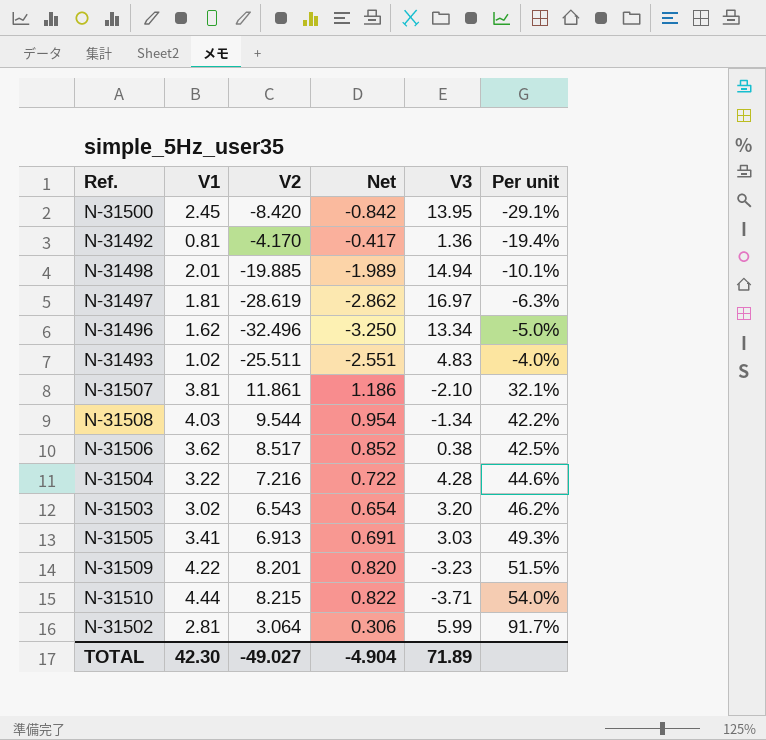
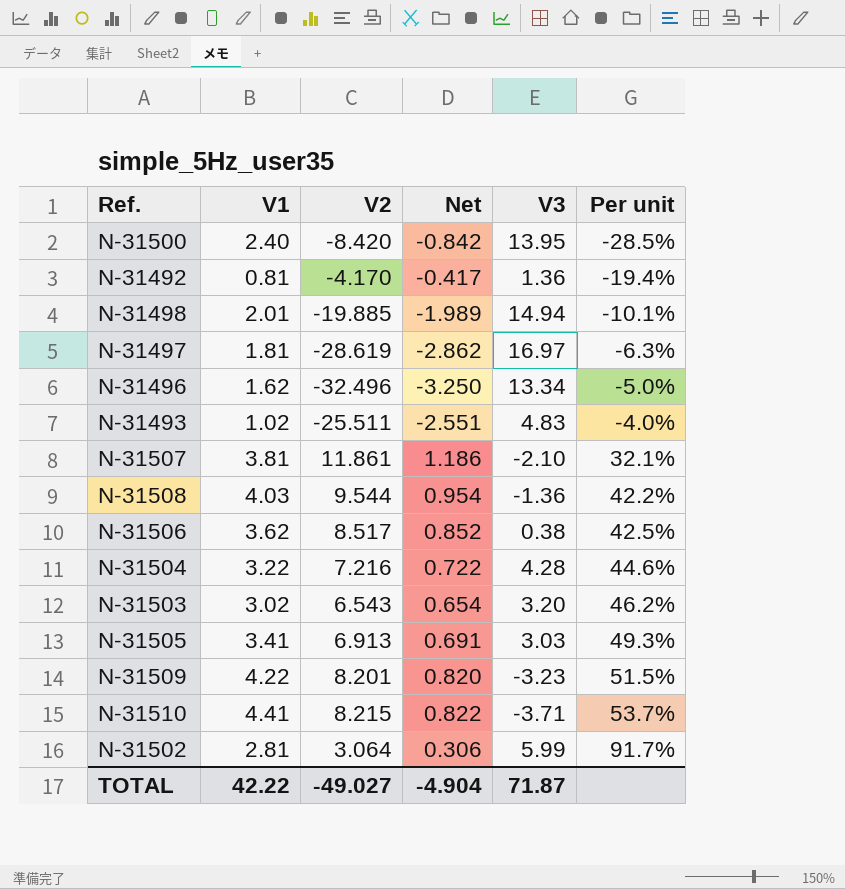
N-31500 | V1: 2.45 -> 2.40
N-31500 | Per unit: -29.1% -> -28.5%
N-31508 | V3: -1.34 -> -1.36
N-31510 | V1: 4.44 -> 4.41
N-31510 | Per unit: 54.0% -> 53.7%
TOTAL | V1: 42.30 -> 42.22
TOTAL | V3: 71.89 -> 71.87

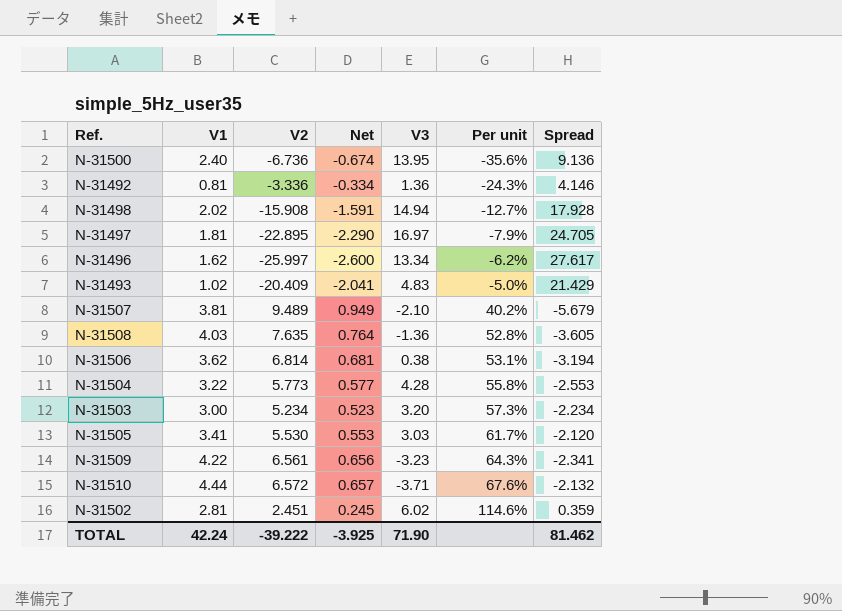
column Spread | formula: none -> [V1] - [V2]
N-31500 | V2: -8.420 -> -6.736
N-31500 | Net: -0.842 -> -0.674
N-31500 | Per unit: -28.5% -> -35.6%
N-31492 | V2: -4.170 -> -3.336
N-31492 | Net: -0.417 -> -0.334
N-31492 | Per unit: -19.4% -> -24.3%
N-31498 | V1: 2.01 -> 2.02
N-31498 | V2: -19.885 -> -15.908
N-31498 | Net: -1.989 -> -1.591
N-31498 | Per unit: -10.1% -> -12.7%
N-31497 | V2: -28.619 -> -22.895
N-31497 | Net: -2.862 -> -2.290
N-31497 | Per unit: -6.3% -> -7.9%
N-31496 | V2: -32.496 -> -25.997
N-31496 | Net: -3.250 -> -2.600
N-31496 | Per unit: -5.0% -> -6.2%
N-31493 | V2: -25.511 -> -20.409
N-31493 | Net: -2.551 -> -2.041
N-31493 | Per unit: -4.0% -> -5.0%
N-31507 | V2: 11.861 -> 9.489
N-31507 | Net: 1.186 -> 0.949
N-31507 | Per unit: 32.1% -> 40.2%
N-31508 | V2: 9.544 -> 7.635
N-31508 | Net: 0.954 -> 0.764
N-31508 | Per unit: 42.2% -> 52.8%
N-31506 | V2: 8.517 -> 6.814
N-31506 | Net: 0.852 -> 0.681
N-31506 | Per unit: 42.5% -> 53.1%
N-31504 | V2: 7.216 -> 5.773
N-31504 | Net: 0.722 -> 0.577
N-31504 | Per unit: 44.6% -> 55.8%
N-31503 | V1: 3.02 -> 3.00
N-31503 | V2: 6.543 -> 5.234
N-31503 | Net: 0.654 -> 0.523
N-31503 | Per unit: 46.2% -> 57.3%
N-31505 | V2: 6.913 -> 5.530
N-31505 | Net: 0.691 -> 0.553
N-31505 | Per unit: 49.3% -> 61.7%
N-31509 | V2: 8.201 -> 6.561
N-31509 | Net: 0.820 -> 0.656
N-31509 | Per unit: 51.5% -> 64.3%
N-31510 | V1: 4.41 -> 4.44
N-31510 | V2: 8.215 -> 6.572
N-31510 | Net: 0.822 -> 0.657
N-31510 | Per unit: 53.7% -> 67.6%
N-31502 | V2: 3.064 -> 2.451
N-31502 | Net: 0.306 -> 0.245
N-31502 | V3: 5.99 -> 6.02
N-31502 | Per unit: 91.7% -> 114.6%
TOTAL | V1: 42.22 -> 42.24
TOTAL | V2: -49.027 -> -39.222
TOTAL | Net: -4.904 -> -3.925
TOTAL | V3: 71.87 -> 71.90

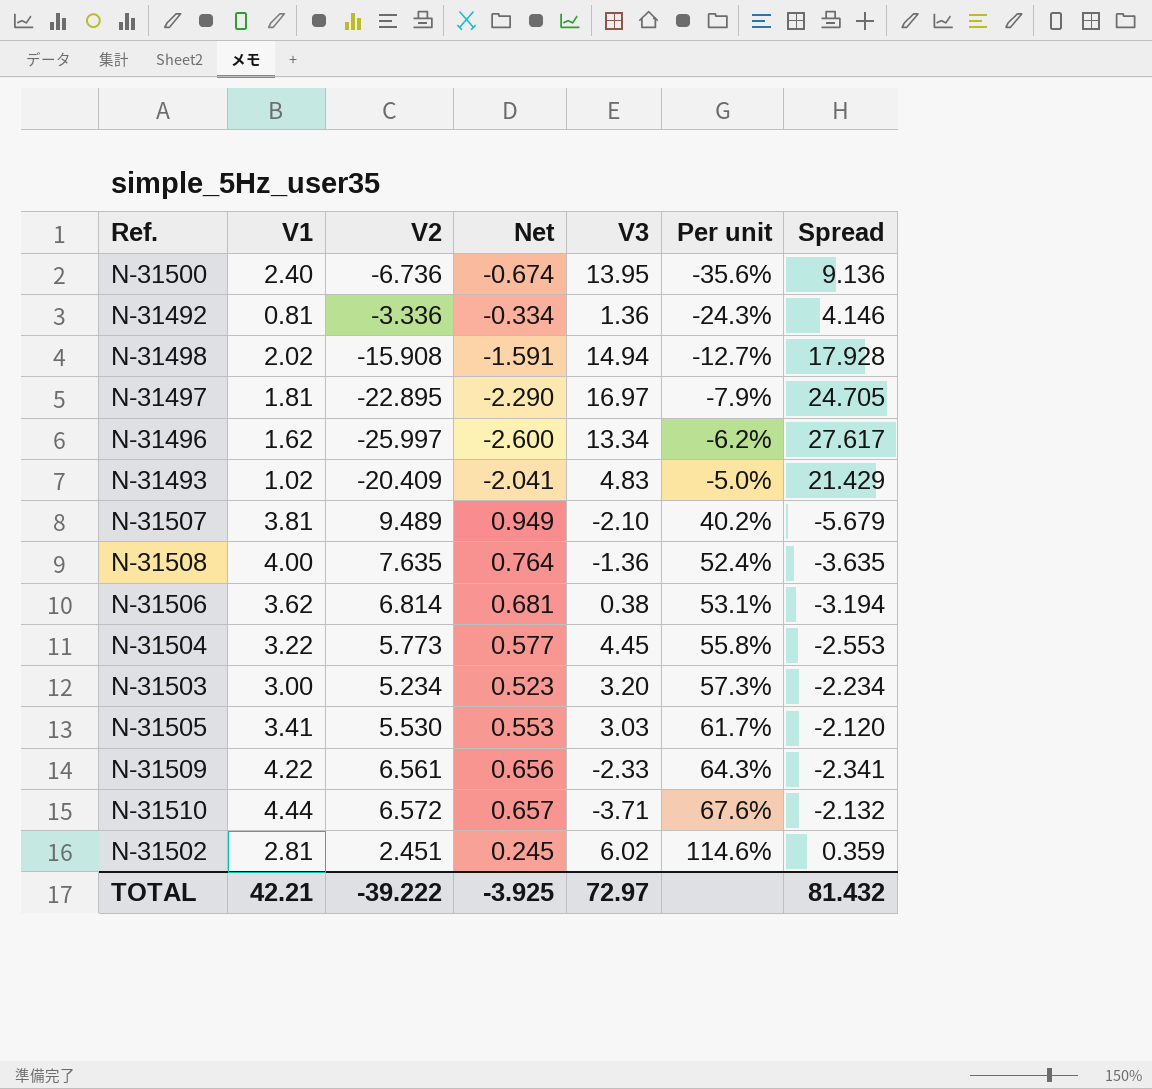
N-31508 | V1: 4.03 -> 4.00
N-31508 | Per unit: 52.8% -> 52.4%
N-31508 | Spread: -3.605 -> -3.635
N-31504 | V3: 4.28 -> 4.45
N-31509 | V3: -3.23 -> -2.33
TOTAL | V1: 42.24 -> 42.21
TOTAL | V3: 71.90 -> 72.97
TOTAL | Spread: 81.462 -> 81.432

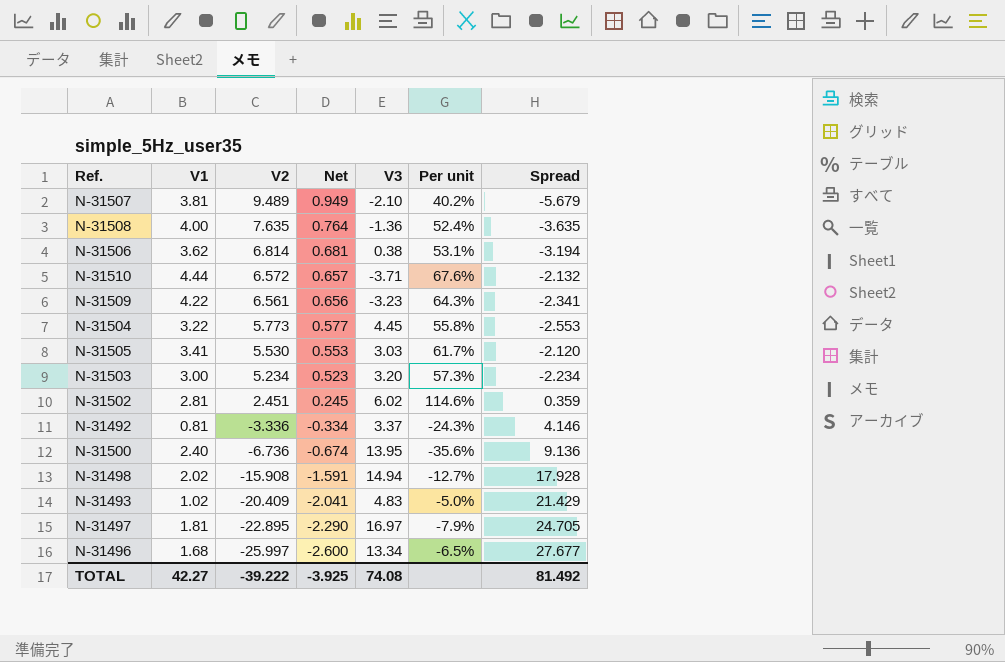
row order: Per unit ascending -> V2 descending
N-31509 | V3: -2.33 -> -3.23
N-31492 | V3: 1.36 -> 3.37
N-31496 | V1: 1.62 -> 1.68
N-31496 | Per unit: -6.2% -> -6.5%
N-31496 | Spread: 27.617 -> 27.677
TOTAL | V1: 42.21 -> 42.27
TOTAL | V3: 72.97 -> 74.08
TOTAL | Spread: 81.432 -> 81.492

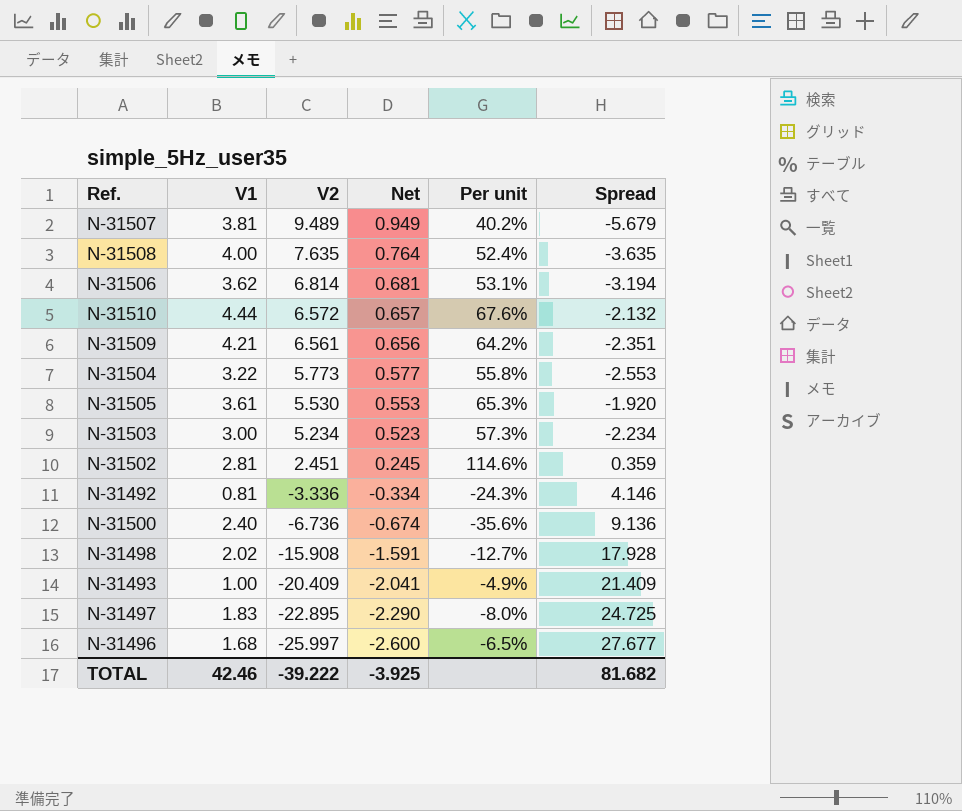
column V3 | position: 5 -> none
N-31509 | V1: 4.22 -> 4.21
N-31509 | Per unit: 64.3% -> 64.2%
N-31509 | Spread: -2.341 -> -2.351
N-31505 | V1: 3.41 -> 3.61
N-31505 | Per unit: 61.7% -> 65.3%
N-31505 | Spread: -2.120 -> -1.920
N-31493 | V1: 1.02 -> 1.00
N-31493 | Per unit: -5.0% -> -4.9%
N-31493 | Spread: 21.429 -> 21.409
N-31497 | V1: 1.81 -> 1.83
N-31497 | Per unit: -7.9% -> -8.0%
N-31497 | Spread: 24.705 -> 24.725
TOTAL | V1: 42.27 -> 42.46
TOTAL | Spread: 81.492 -> 81.682

